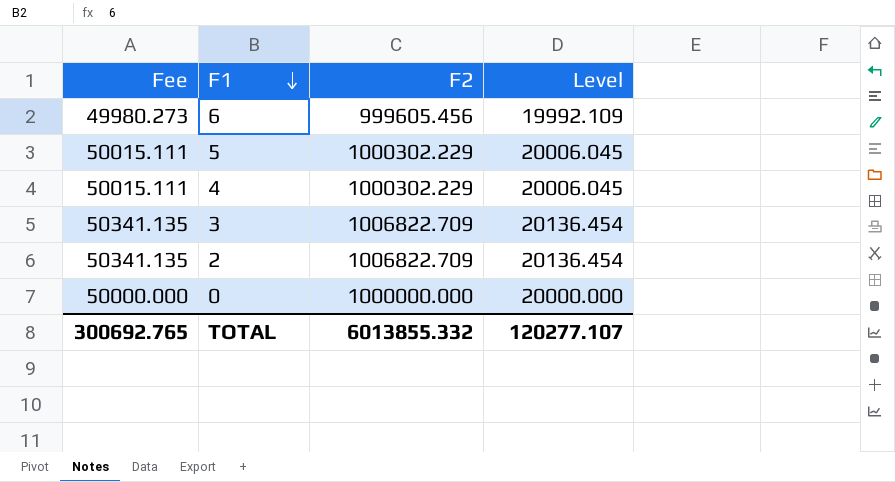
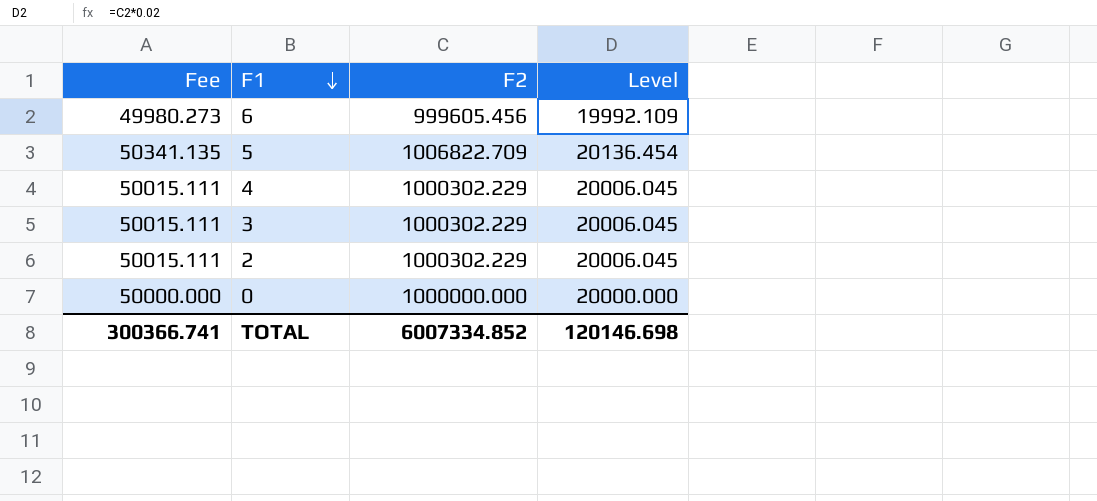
5 | Fee: 50015.111 -> 50341.135
5 | F2: 1000302.229 -> 1006822.709
5 | Level: 20006.045 -> 20136.454
3 | Fee: 50341.135 -> 50015.111
3 | F2: 1006822.709 -> 1000302.229
3 | Level: 20136.454 -> 20006.045
2 | Fee: 50341.135 -> 50015.111
2 | F2: 1006822.709 -> 1000302.229
2 | Level: 20136.454 -> 20006.045
TOTAL | Fee: 300692.765 -> 300366.741
TOTAL | F2: 6013855.332 -> 6007334.852
TOTAL | Level: 120277.107 -> 120146.698

